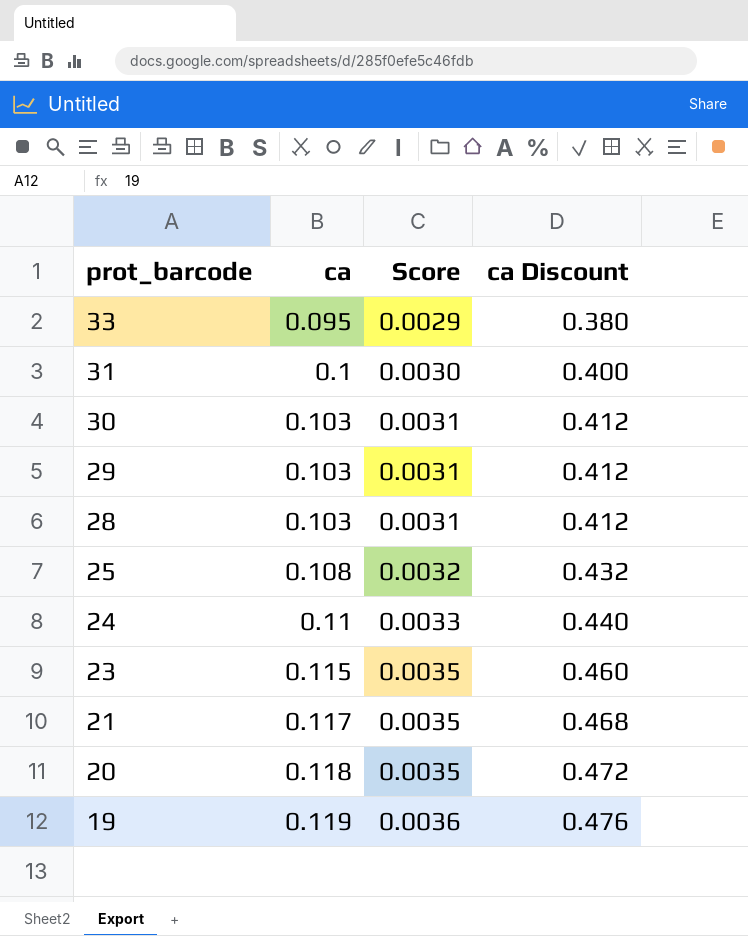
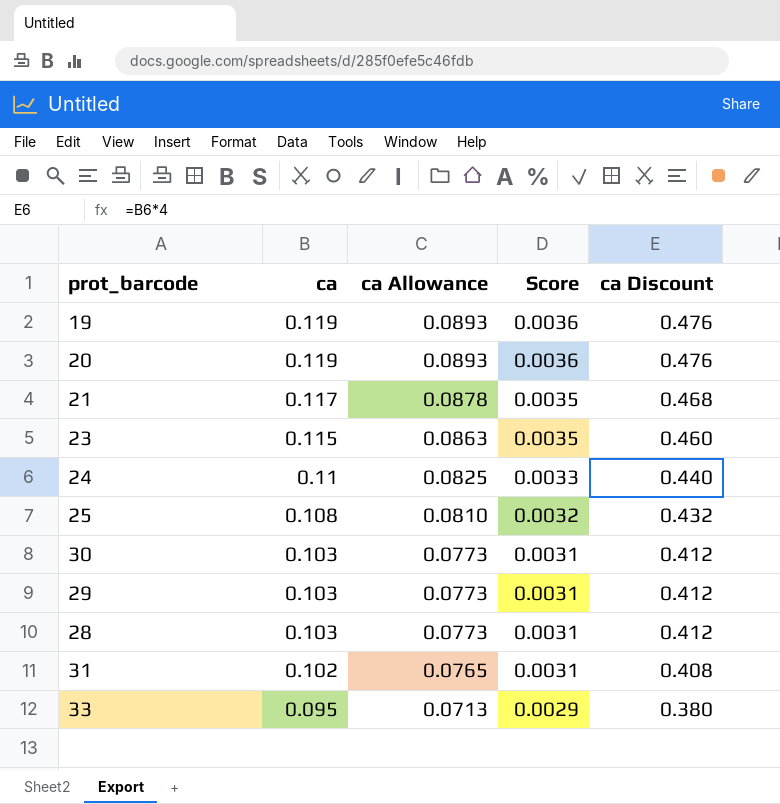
row order: prot_barcode descending -> ca descending
column ca Allowance | formula: none -> [ca] * 0.75
20 | ca: 0.118 -> 0.119
20 | Score: 0.0035 -> 0.0036
20 | ca Discount: 0.472 -> 0.476
31 | ca: 0.1 -> 0.102
31 | Score: 0.0030 -> 0.0031
31 | ca Discount: 0.400 -> 0.408

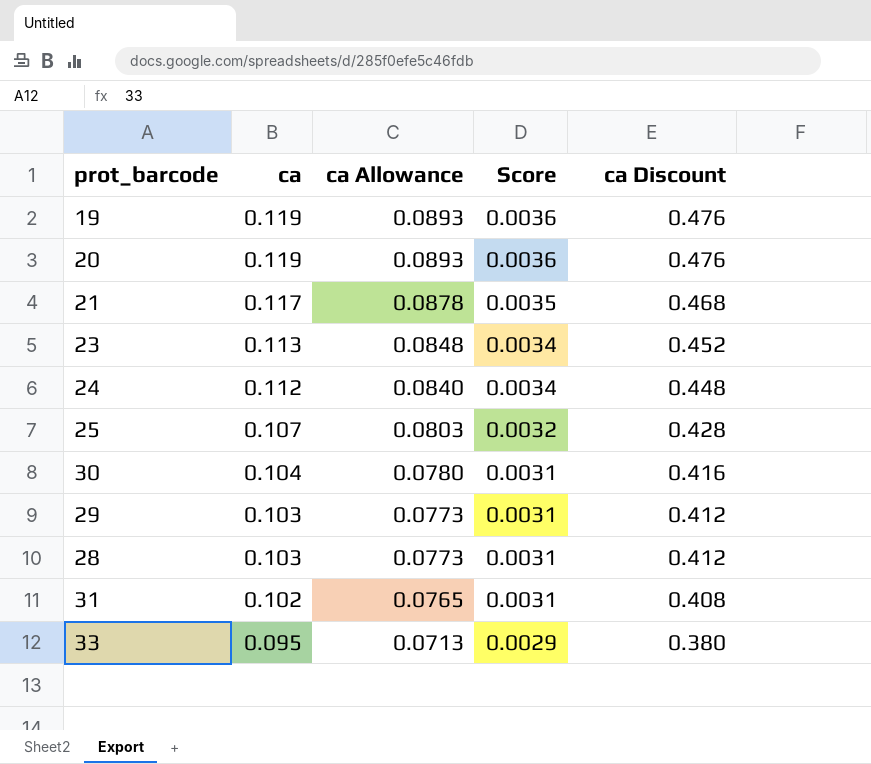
23 | ca: 0.115 -> 0.113
23 | ca Allowance: 0.0863 -> 0.0848
23 | Score: 0.0035 -> 0.0034
23 | ca Discount: 0.460 -> 0.452
24 | ca: 0.11 -> 0.112
24 | ca Allowance: 0.0825 -> 0.0840
24 | Score: 0.0033 -> 0.0034
24 | ca Discount: 0.440 -> 0.448
25 | ca: 0.108 -> 0.107
25 | ca Allowance: 0.0810 -> 0.0803
25 | ca Discount: 0.432 -> 0.428
30 | ca: 0.103 -> 0.104
30 | ca Allowance: 0.0773 -> 0.0780
30 | ca Discount: 0.412 -> 0.416

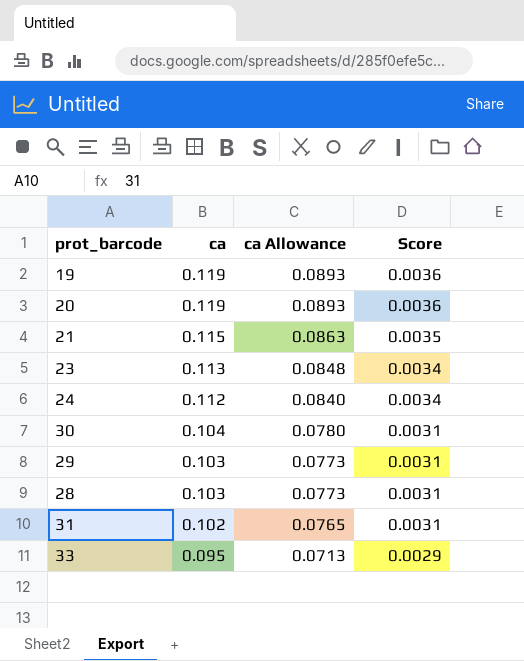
column ca Discount | formula: [ca] * 4 -> none
row 25: 0.107 | 0.0803 | 0.0032 | 0.428 -> none
21 | ca: 0.117 -> 0.115
21 | ca Allowance: 0.0878 -> 0.0863

